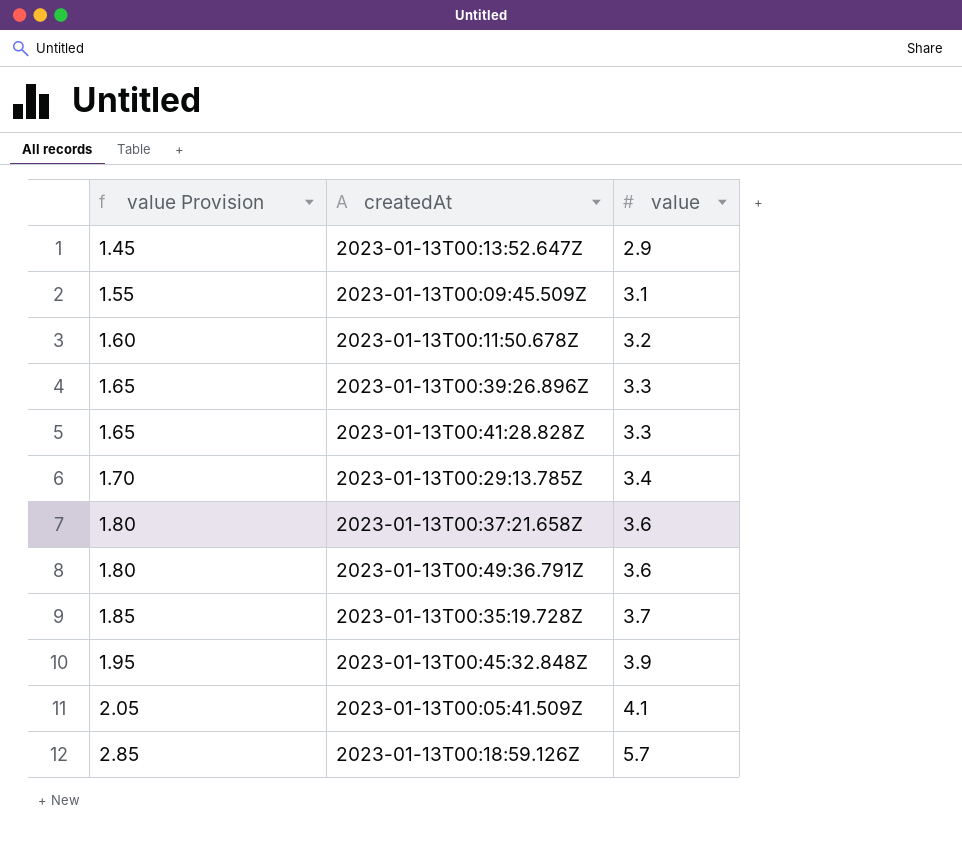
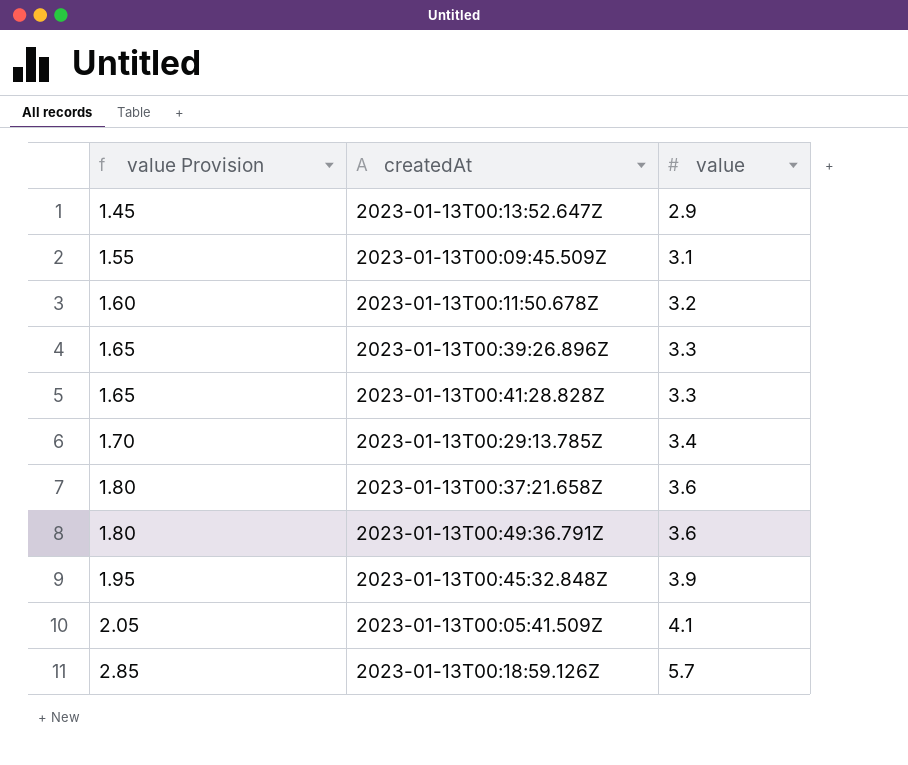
row 2023-01-13T00:35:19.728Z: 1.85 | 3.7 -> none

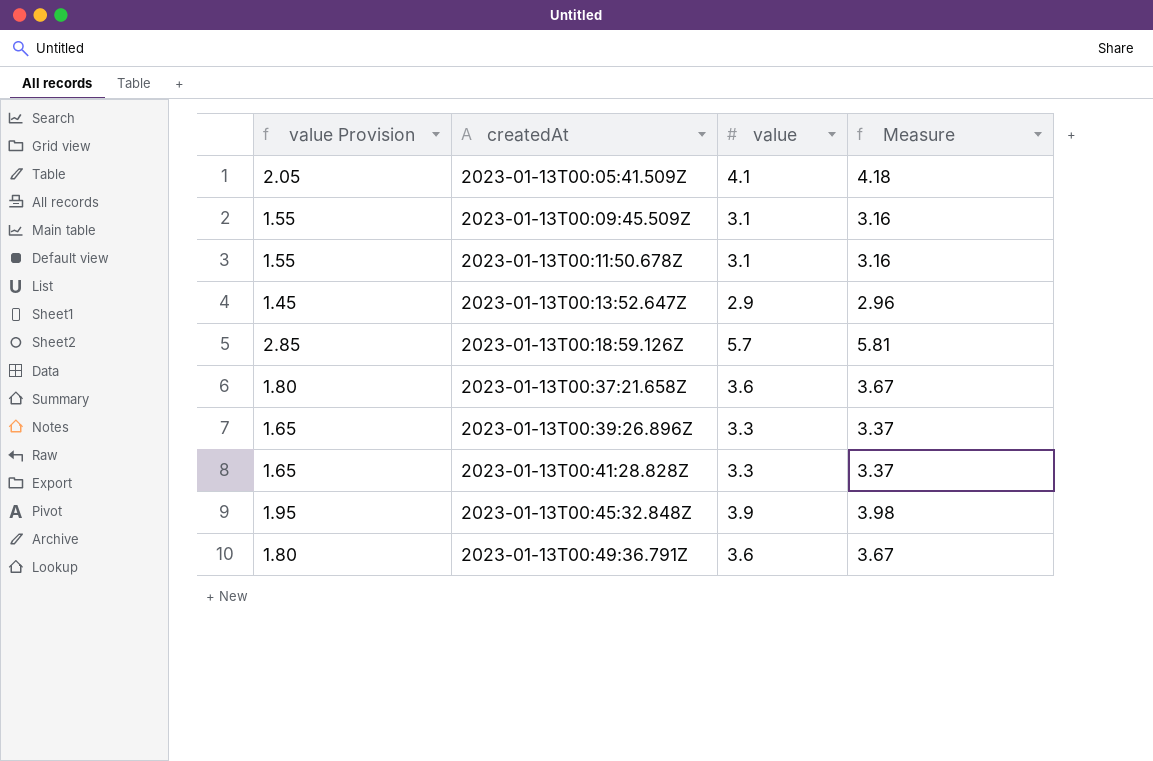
row order: value Provision ascending -> createdAt ascending
column Measure | formula: none -> [value] * 1.02
row 2023-01-13T00:29:13.785Z: 1.70 | 3.4 -> none
2023-01-13T00:11:50.678Z | value Provision: 1.60 -> 1.55
2023-01-13T00:11:50.678Z | value: 3.2 -> 3.1

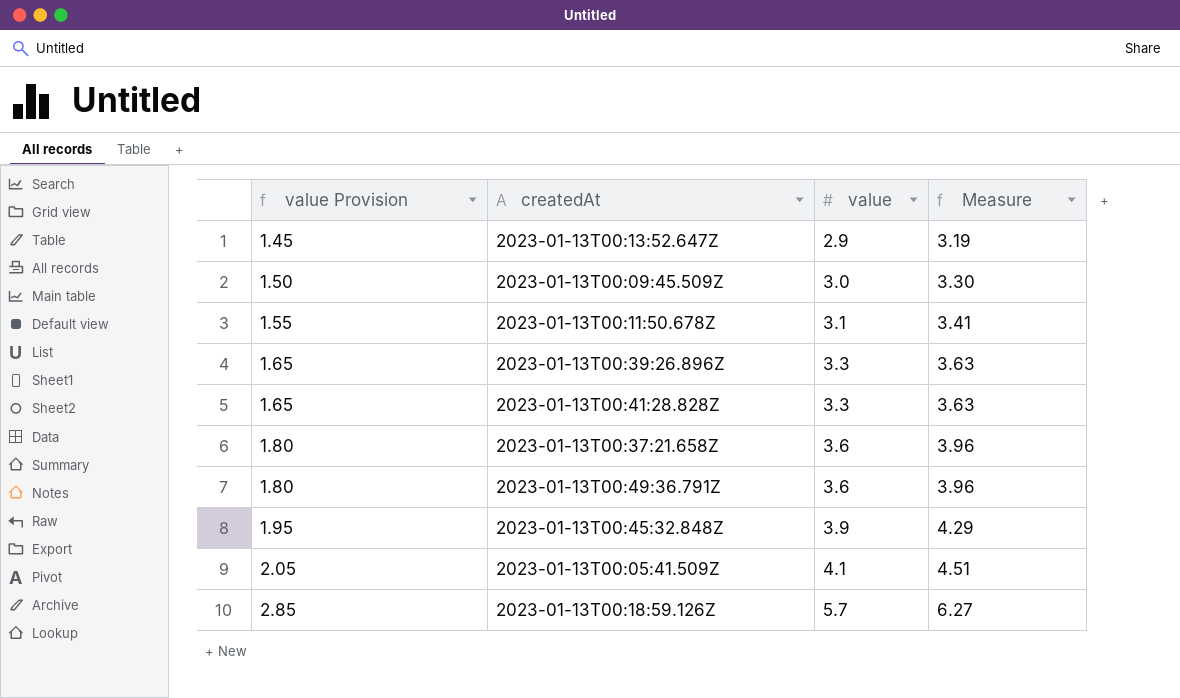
row order: createdAt ascending -> value Provision ascending
column Measure | formula: [value] * 1.02 -> [value] * 1.1
2023-01-13T00:09:45.509Z | value Provision: 1.55 -> 1.50
2023-01-13T00:09:45.509Z | value: 3.1 -> 3.0

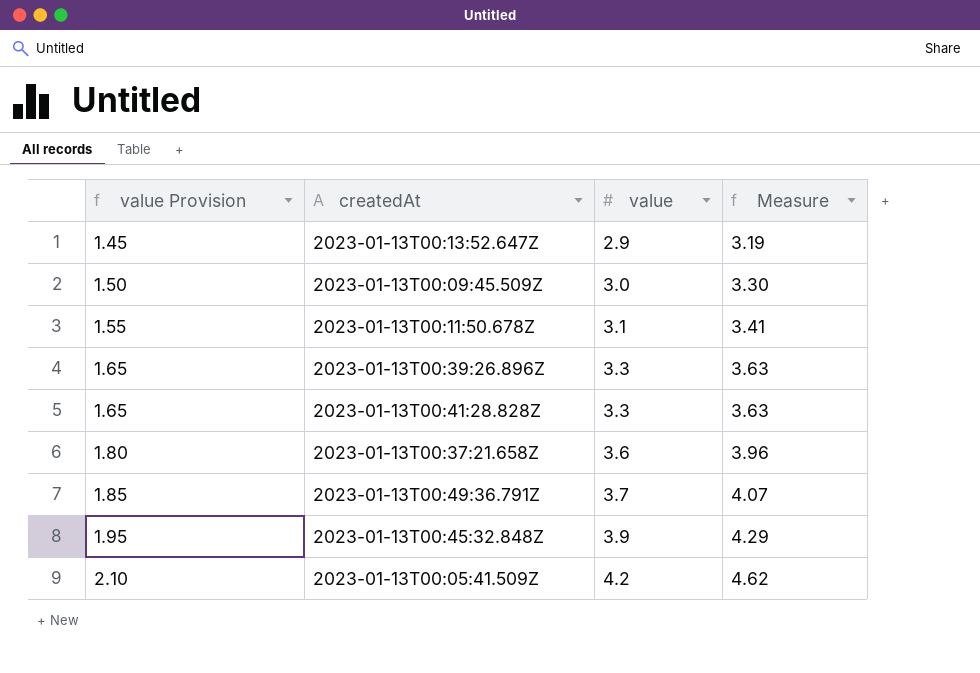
row 2023-01-13T00:18:59.126Z: 2.85 | 5.7 | 6.27 -> none
2023-01-13T00:49:36.791Z | value Provision: 1.80 -> 1.85
2023-01-13T00:49:36.791Z | value: 3.6 -> 3.7
2023-01-13T00:49:36.791Z | Measure: 3.96 -> 4.07
2023-01-13T00:05:41.509Z | value Provision: 2.05 -> 2.10
2023-01-13T00:05:41.509Z | value: 4.1 -> 4.2
2023-01-13T00:05:41.509Z | Measure: 4.51 -> 4.62

